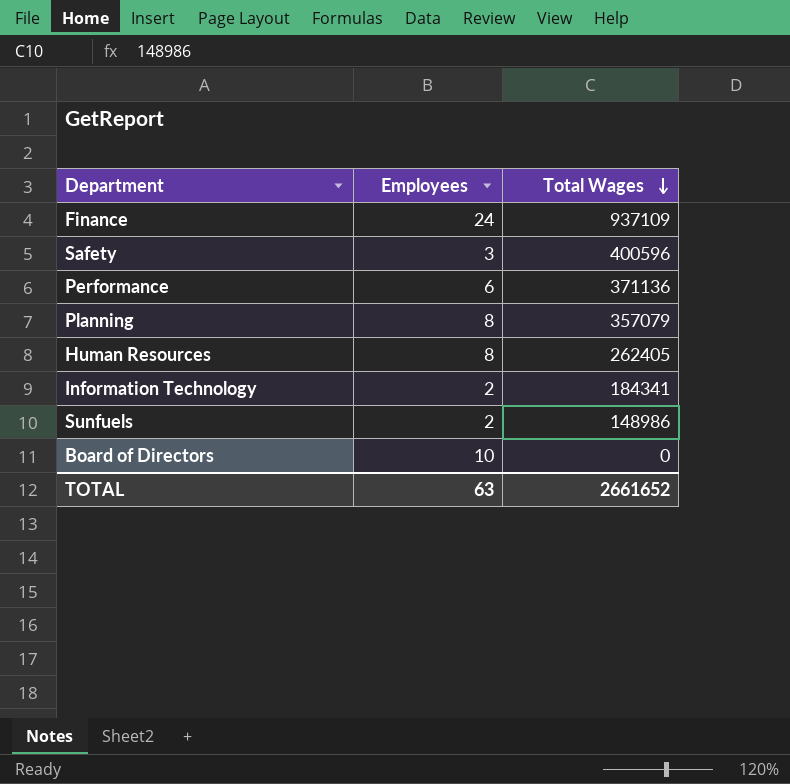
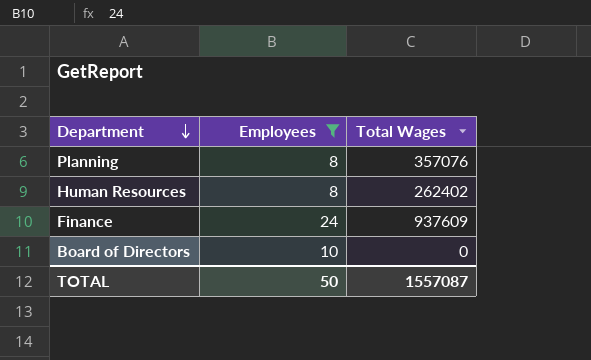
filter: none -> Employees >= 8
row order: Total Wages descending -> Department descending
Planning | Total Wages: 357079 -> 357076
Human Resources | Total Wages: 262405 -> 262402
Finance | Total Wages: 937109 -> 937609
TOTAL | Employees: 63 -> 50
TOTAL | Total Wages: 2661652 -> 1557087

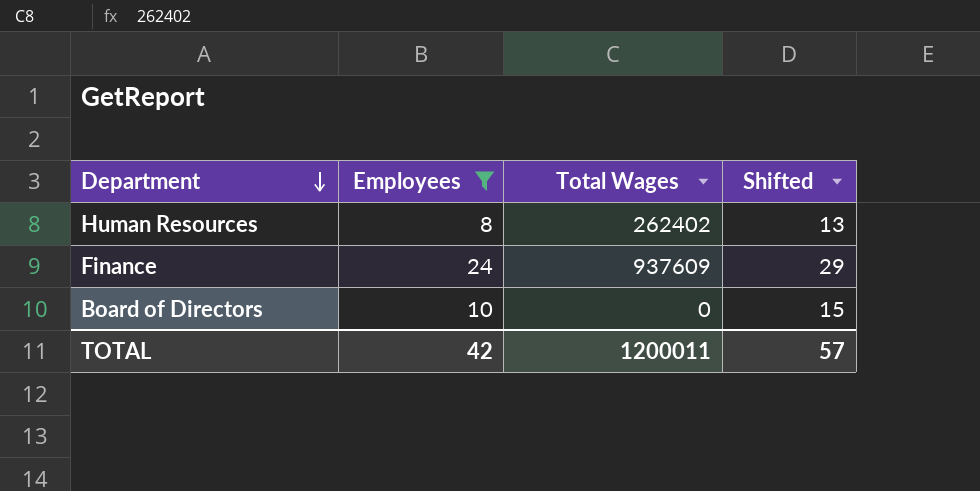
column Shifted | formula: none -> [Employees] + 5
row Planning: 8 | 357076 -> none
TOTAL | Employees: 50 -> 42
TOTAL | Total Wages: 1557087 -> 1200011

